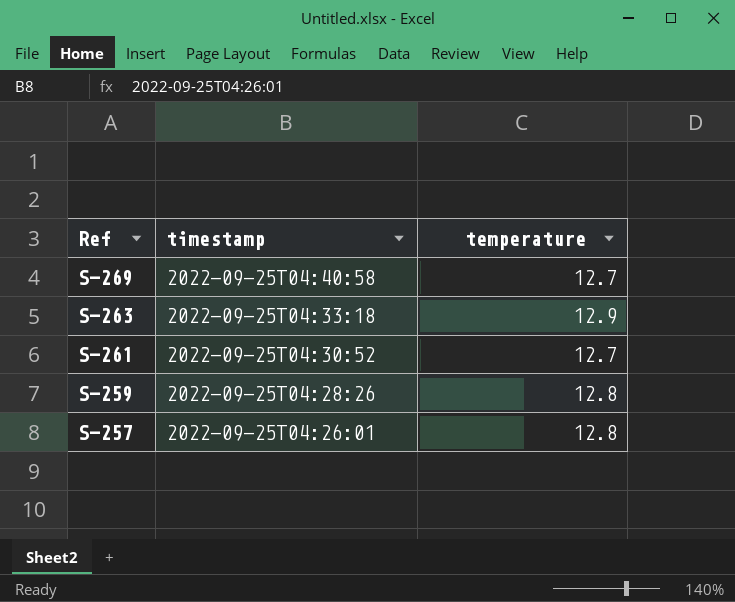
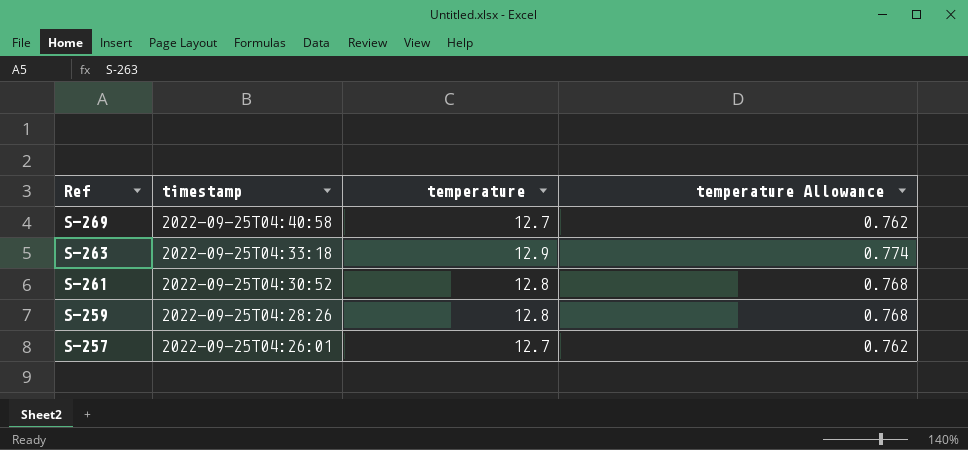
column temperature Allowance | formula: none -> [temperature] * 0.06
S-261 | temperature: 12.7 -> 12.8
S-257 | temperature: 12.8 -> 12.7

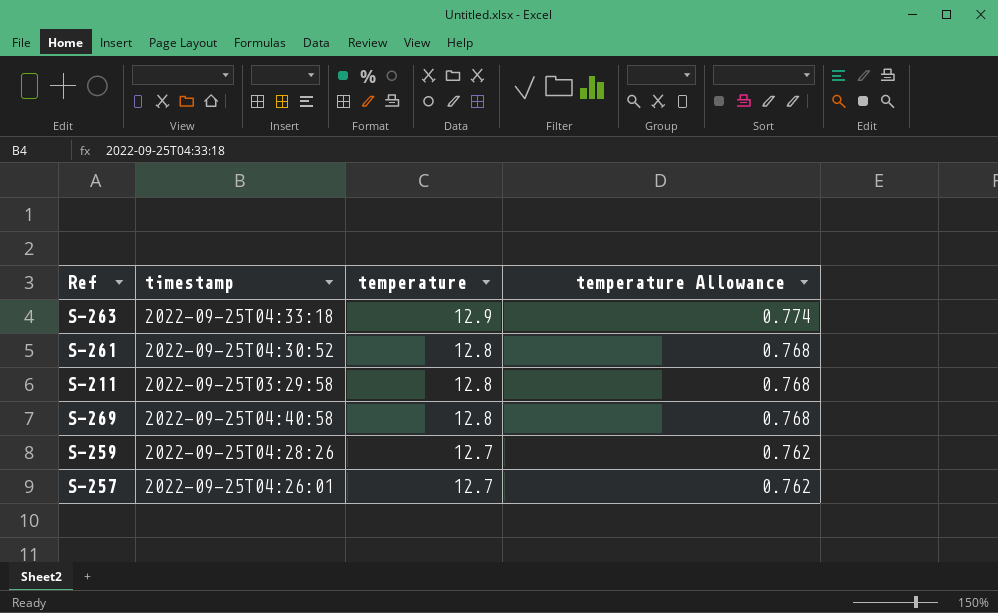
row order: Ref descending -> temperature descending
row S-211: none -> 2022-09-25T03:29:58 | 12.8 | 0.768
S-269 | temperature: 12.7 -> 12.8
S-269 | temperature Allowance: 0.762 -> 0.768
S-259 | temperature: 12.8 -> 12.7
S-259 | temperature Allowance: 0.768 -> 0.762

